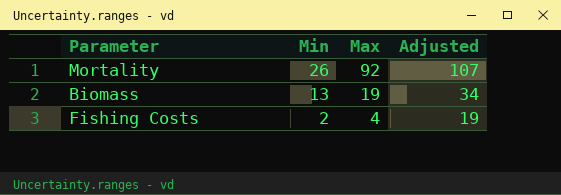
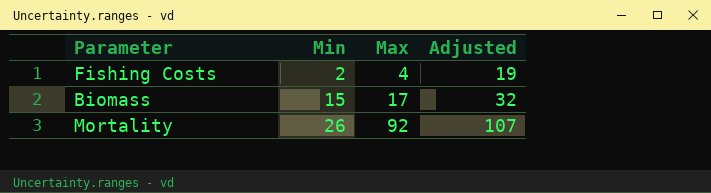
row order: Min descending -> Min ascending
Biomass | Min: 13 -> 15
Biomass | Max: 19 -> 17
Biomass | Adjusted: 34 -> 32

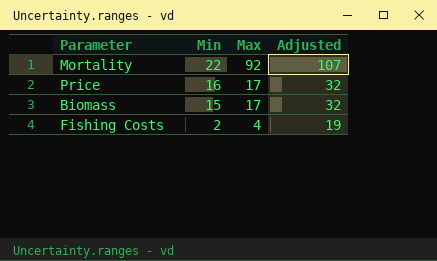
row order: Min ascending -> Min descending
Mortality | Min: 26 -> 22
row Price: none -> 16 | 17 | 32

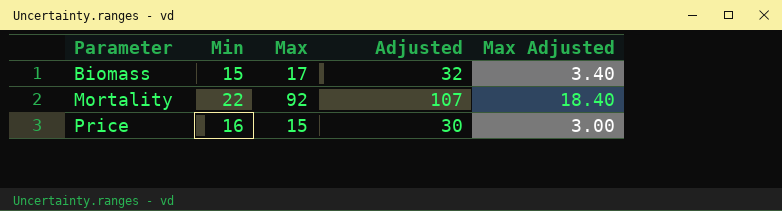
row order: Min descending -> Parameter ascending
column Max Adjusted | formula: none -> [Max] * 0.2
row Fishing Costs: 2 | 4 | 19 -> none
Price | Max: 17 -> 15
Price | Adjusted: 32 -> 30

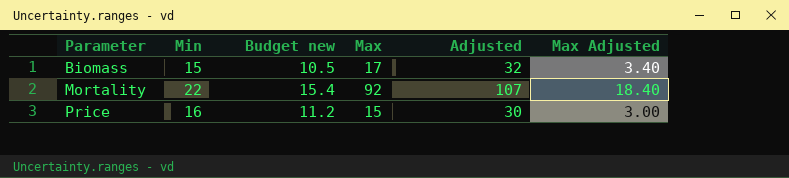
column Budget new | formula: none -> [Min] * 0.7

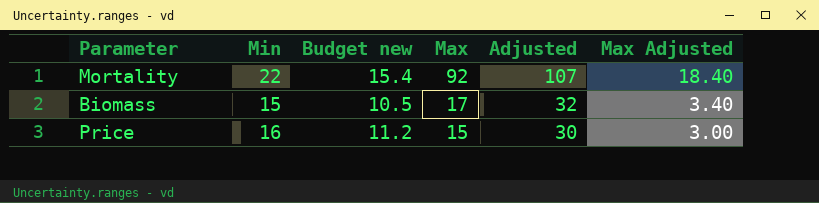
row order: Parameter ascending -> Max descending

